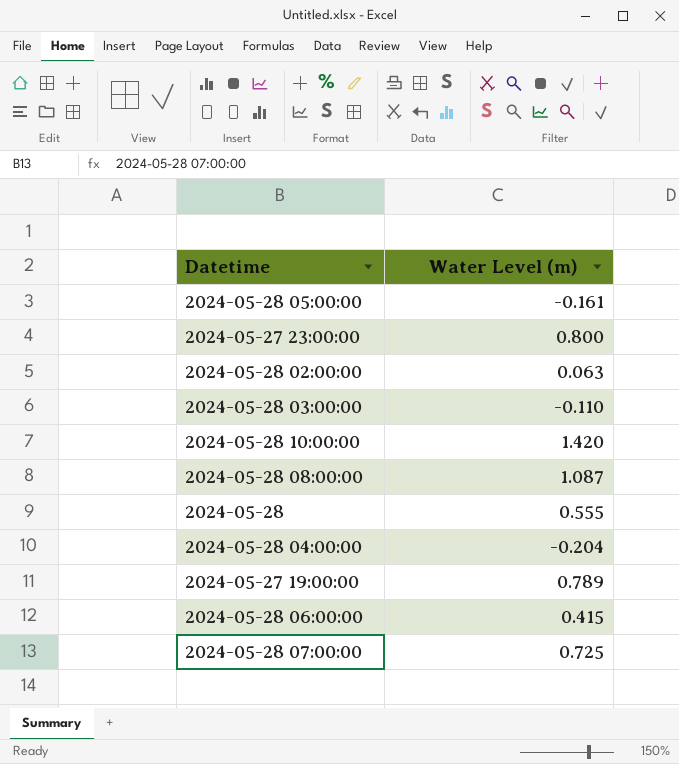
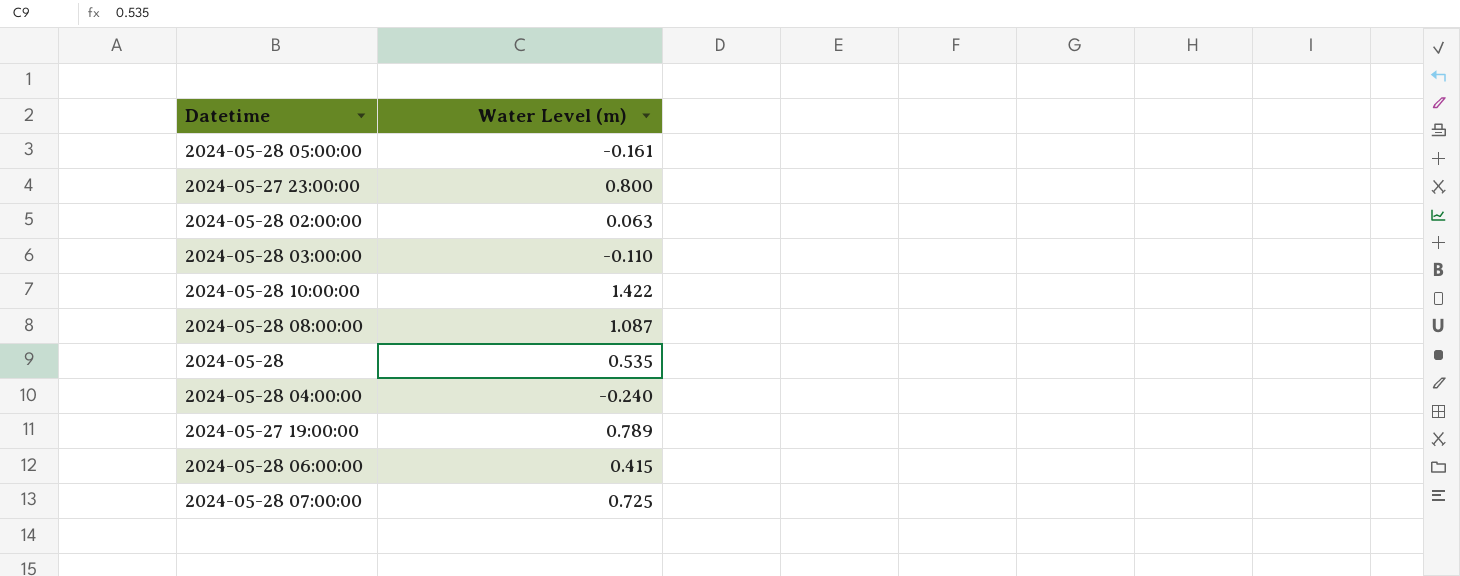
2024-05-28 10:00:00 | Water Level (m): 1.420 -> 1.422
2024-05-28 | Water Level (m): 0.555 -> 0.535
2024-05-28 04:00:00 | Water Level (m): -0.204 -> -0.240

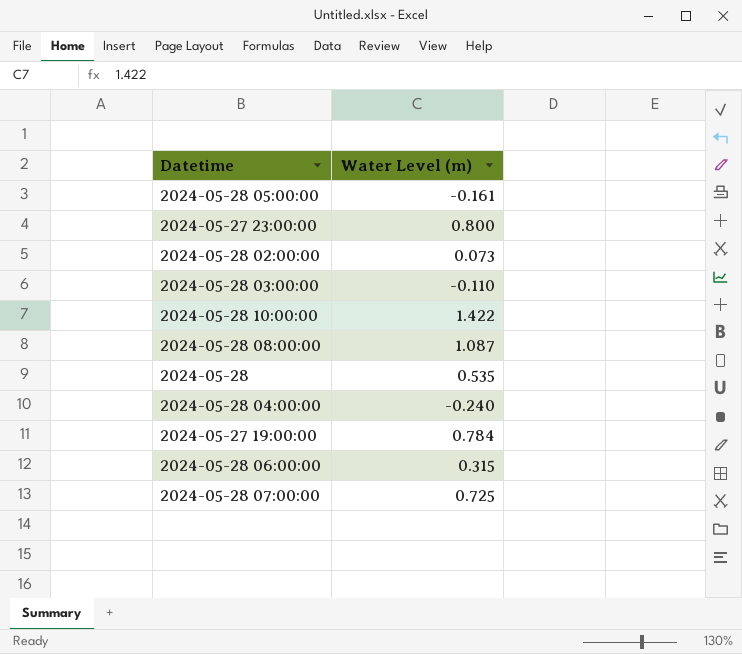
2024-05-28 02:00:00 | Water Level (m): 0.063 -> 0.073
2024-05-27 19:00:00 | Water Level (m): 0.789 -> 0.784
2024-05-28 06:00:00 | Water Level (m): 0.415 -> 0.315

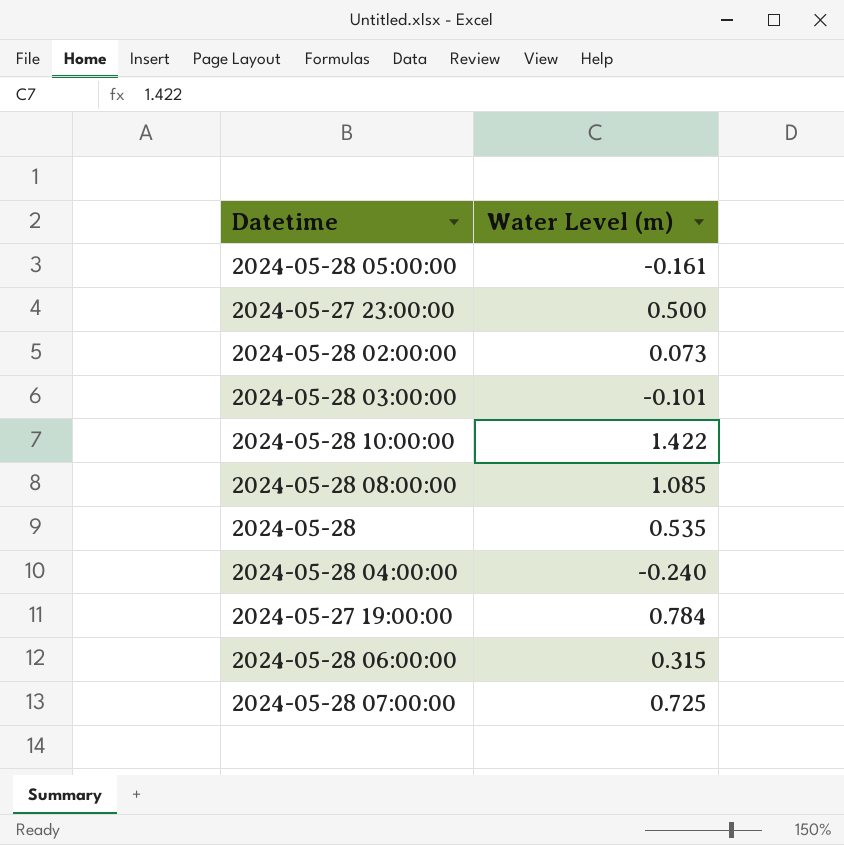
2024-05-27 23:00:00 | Water Level (m): 0.800 -> 0.500
2024-05-28 03:00:00 | Water Level (m): -0.110 -> -0.101
2024-05-28 08:00:00 | Water Level (m): 1.087 -> 1.085

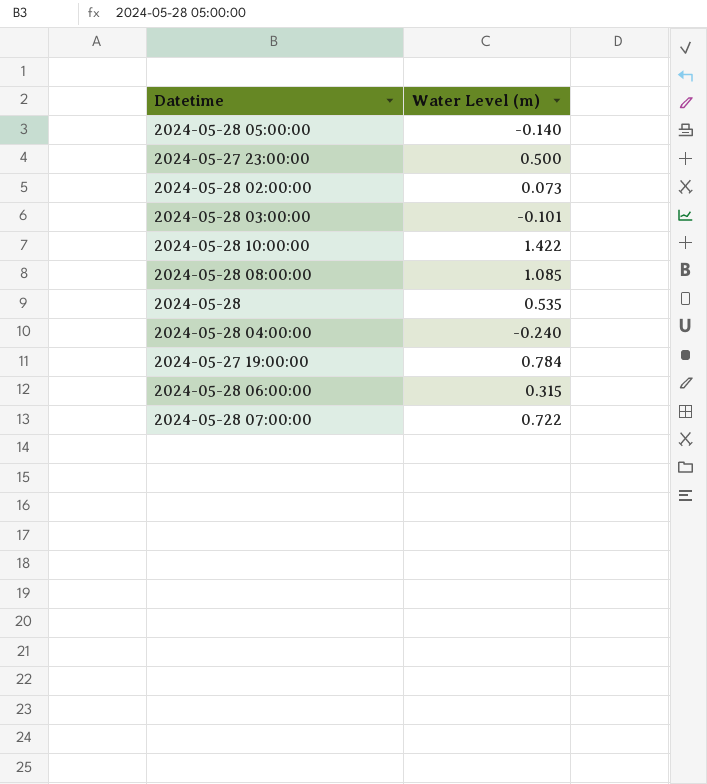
2024-05-28 05:00:00 | Water Level (m): -0.161 -> -0.140
2024-05-28 07:00:00 | Water Level (m): 0.725 -> 0.722

